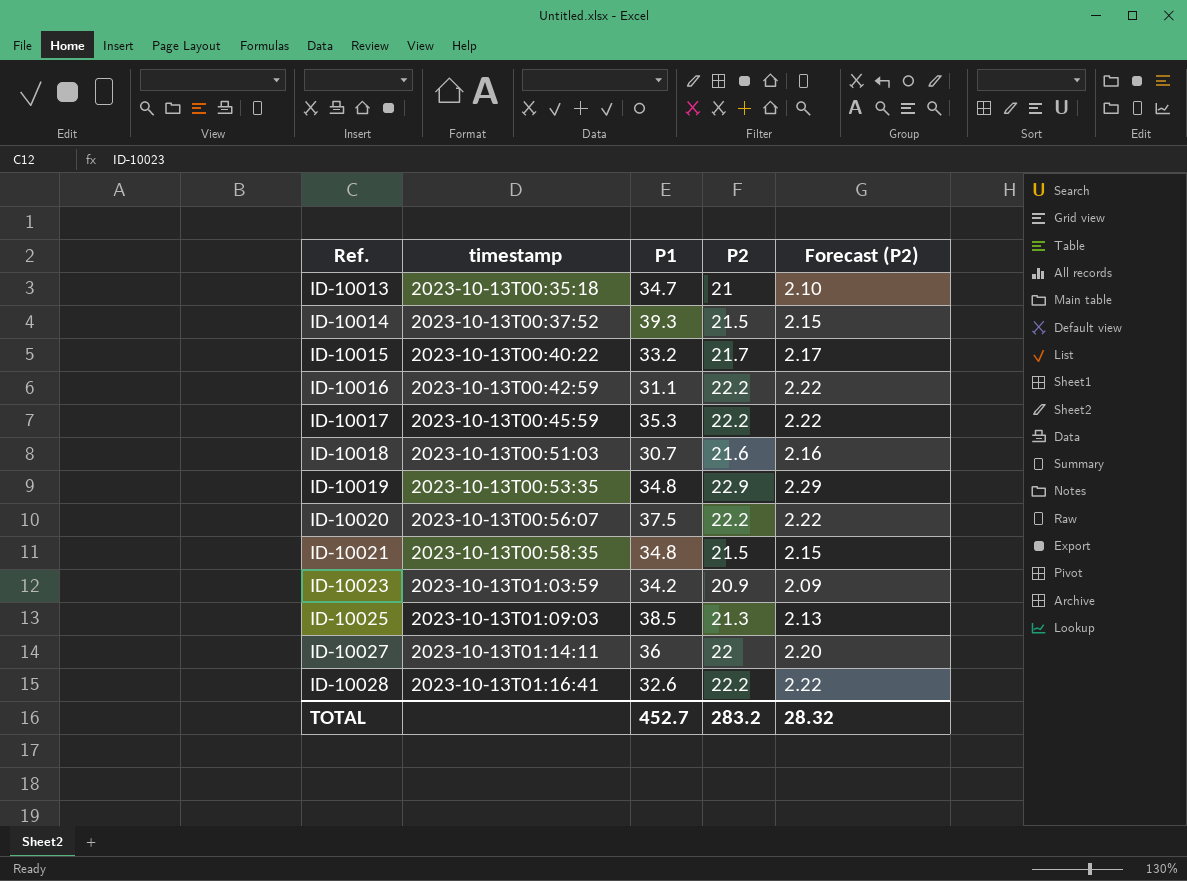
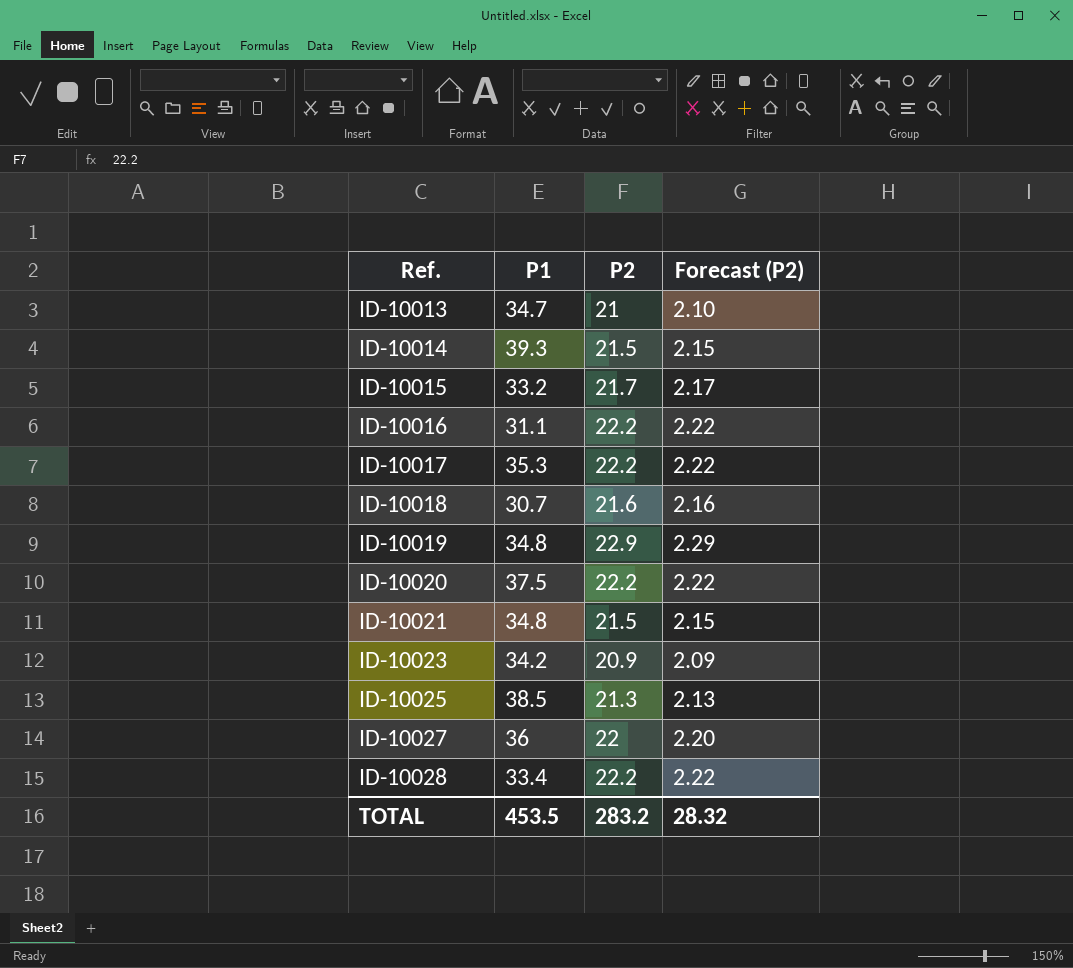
column timestamp | position: 2 -> none
ID-10028 | P1: 32.6 -> 33.4
TOTAL | P1: 452.7 -> 453.5

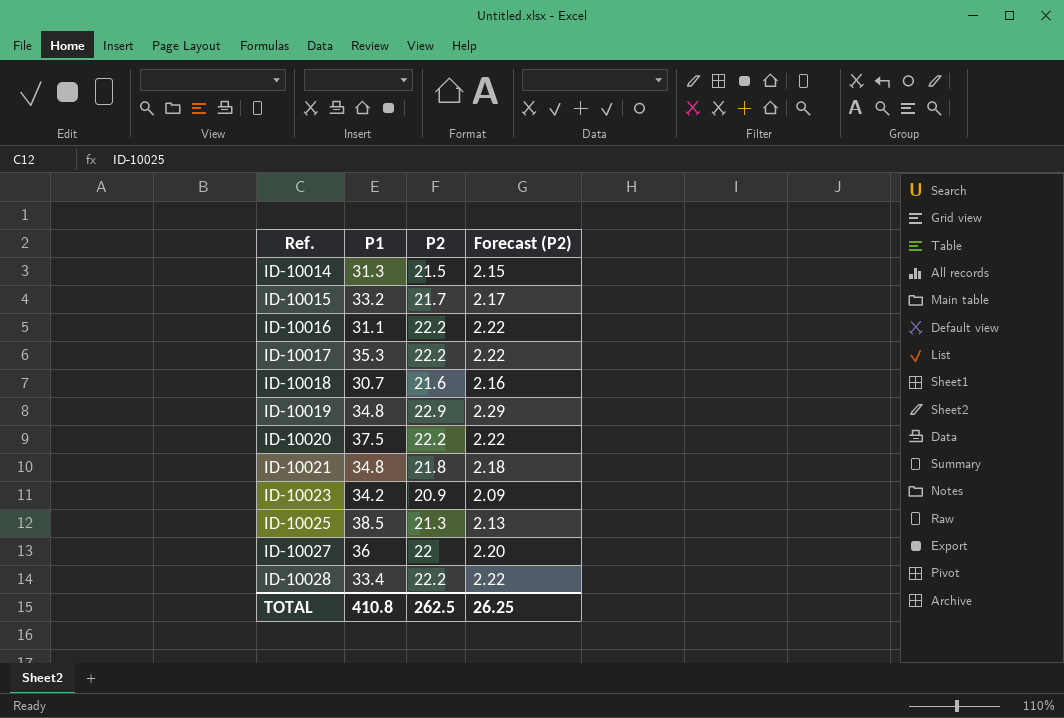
row ID-10013: 34.7 | 21 | 2.10 -> none
ID-10014 | P1: 39.3 -> 31.3
ID-10021 | P2: 21.5 -> 21.8
ID-10021 | Forecast (P2): 2.15 -> 2.18
TOTAL | P1: 453.5 -> 410.8
TOTAL | P2: 283.2 -> 262.5
TOTAL | Forecast (P2): 28.32 -> 26.25

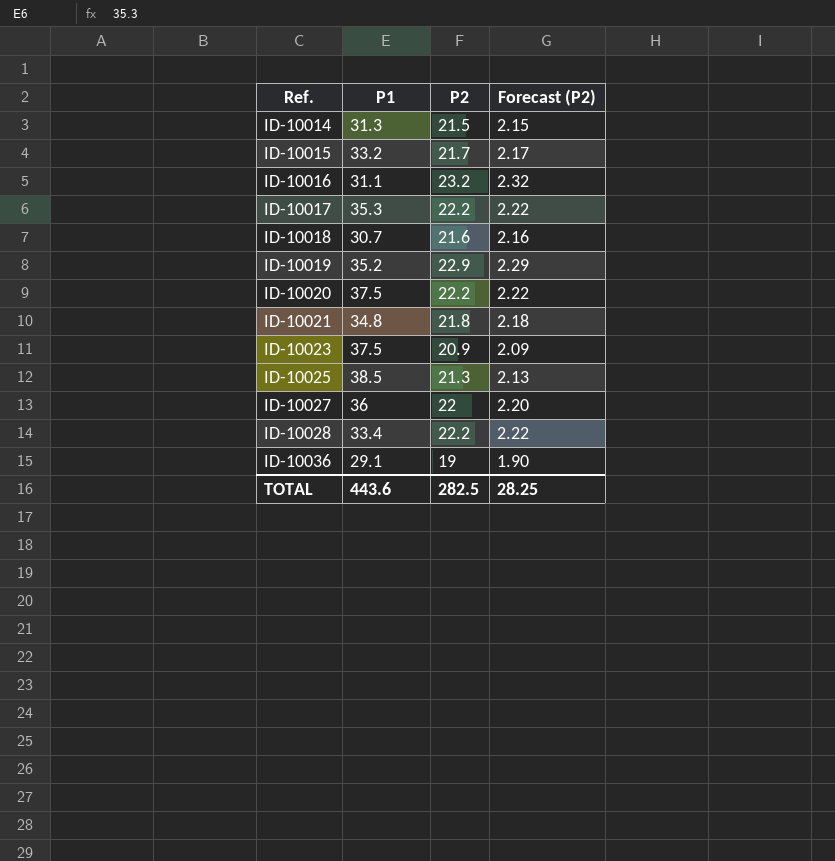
ID-10016 | P2: 22.2 -> 23.2
ID-10016 | Forecast (P2): 2.22 -> 2.32
ID-10019 | P1: 34.8 -> 35.2
ID-10023 | P1: 34.2 -> 37.5
row ID-10036: none -> 29.1 | 19 | 1.90
TOTAL | P1: 410.8 -> 443.6
TOTAL | P2: 262.5 -> 282.5
TOTAL | Forecast (P2): 26.25 -> 28.25

